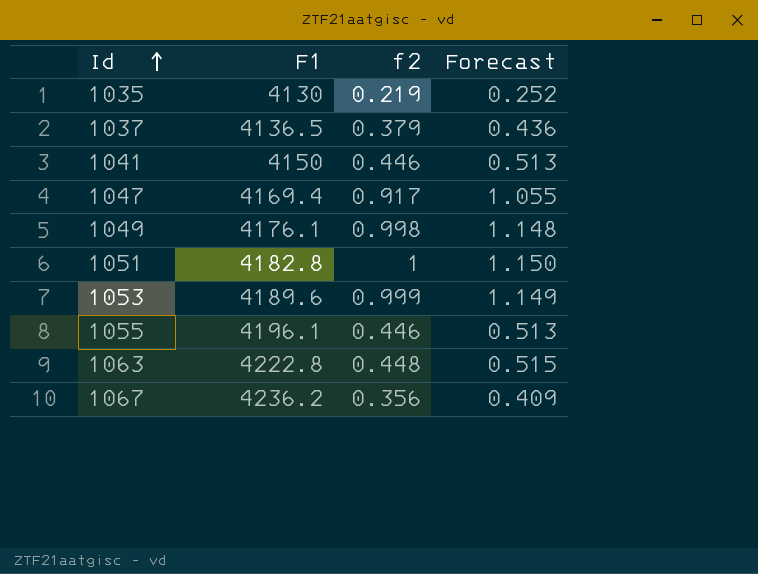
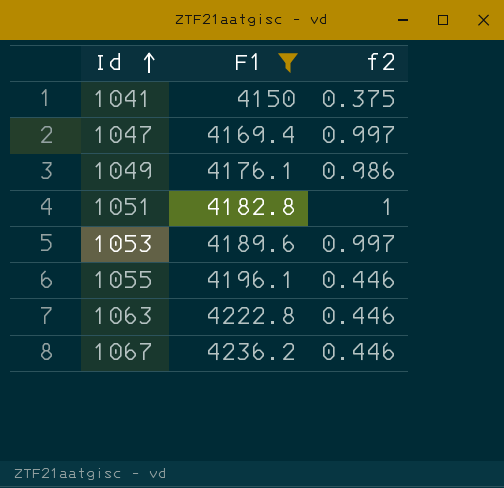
filter: none -> F1 >= 4150
column Forecast | formula: [f2] * 1.15 -> none
1041 | f2: 0.446 -> 0.375
1047 | f2: 0.917 -> 0.997
1049 | f2: 0.998 -> 0.986
1053 | f2: 0.999 -> 0.997
1063 | f2: 0.448 -> 0.446
1067 | f2: 0.356 -> 0.446

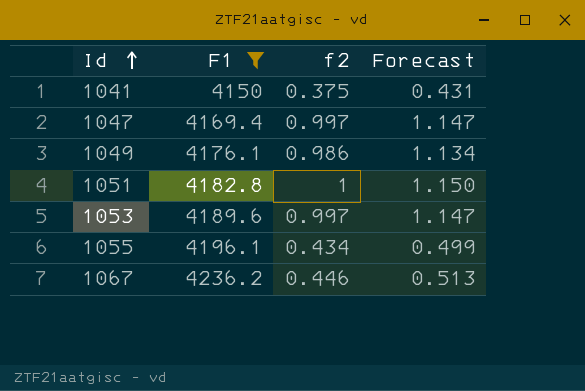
column Forecast | formula: none -> [f2] * 1.15
row 1063: 4222.8 | 0.446 -> none
1055 | f2: 0.446 -> 0.434

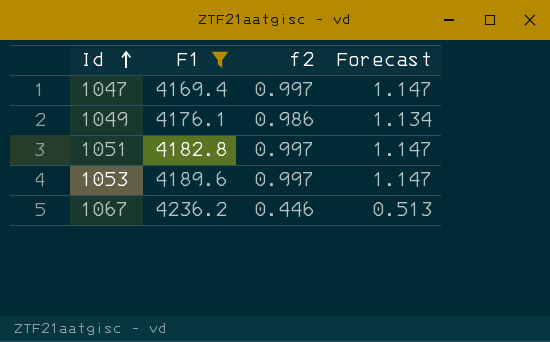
row 1041: 4150 | 0.375 | 0.431 -> none
row 1055: 4196.1 | 0.434 | 0.499 -> none
1051 | f2: 1 -> 0.997
1051 | Forecast: 1.150 -> 1.147

